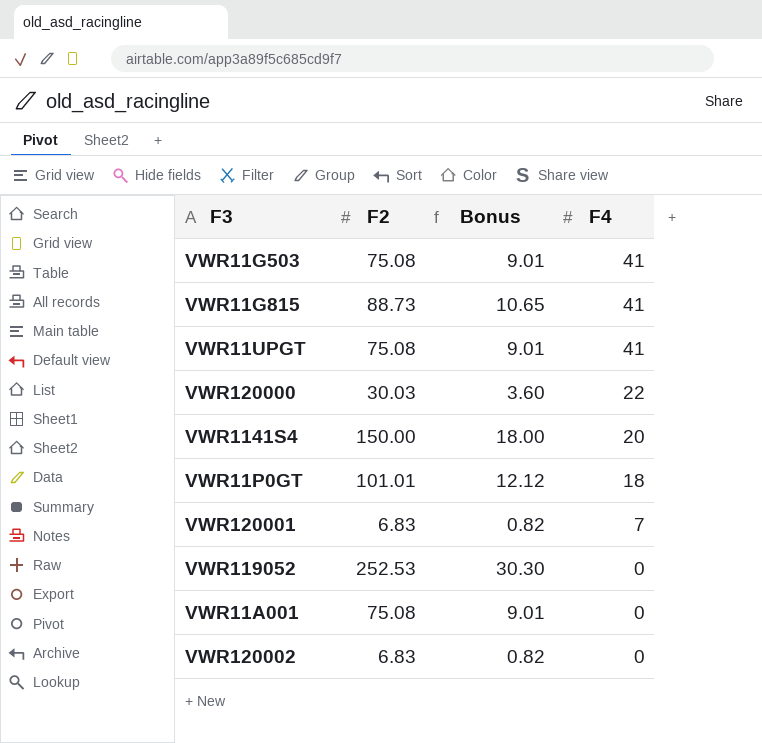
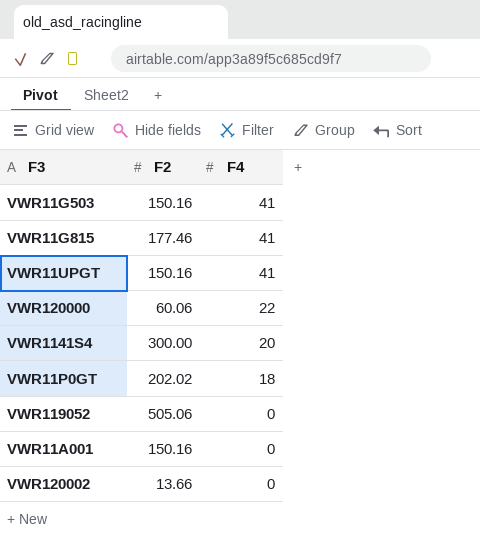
column Bonus | formula: [F2] * 0.12 -> none
row VWR120001: 6.83 | 0.82 | 7 -> none
VWR11G503 | F2: 75.08 -> 150.16
VWR11G815 | F2: 88.73 -> 177.46
VWR11UPGT | F2: 75.08 -> 150.16
VWR120000 | F2: 30.03 -> 60.06
VWR1141S4 | F2: 150.00 -> 300.00
VWR11P0GT | F2: 101.01 -> 202.02
VWR119052 | F2: 252.53 -> 505.06
VWR11A001 | F2: 75.08 -> 150.16
VWR120002 | F2: 6.83 -> 13.66

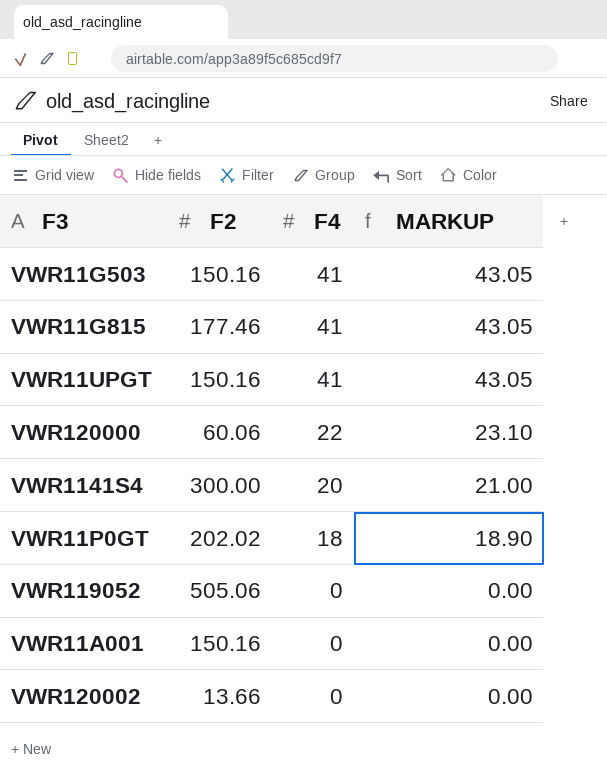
column MARKUP | formula: none -> [F4] * 1.05

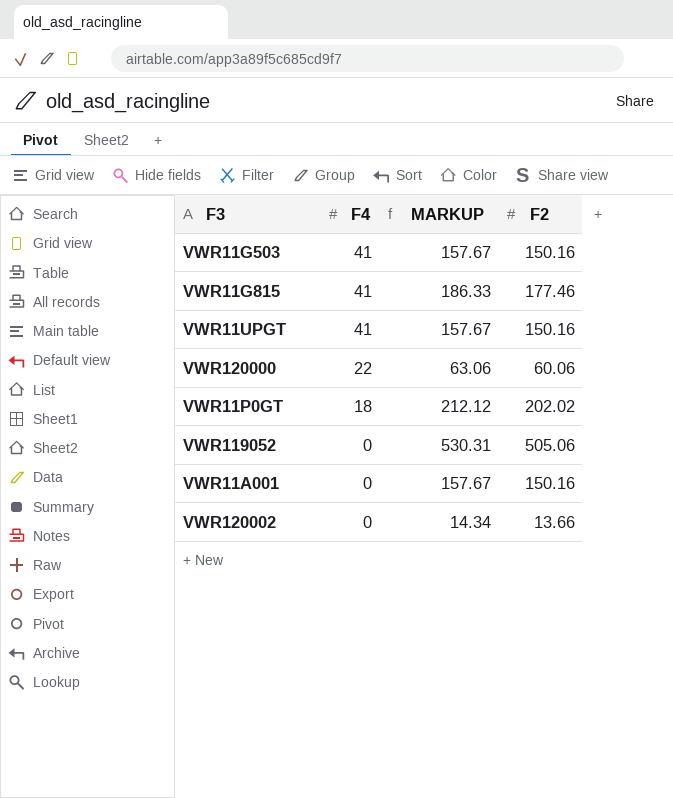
column MARKUP | formula: [F4] * 1.05 -> [F2] * 1.05
column F2 | position: 2 -> 4
row VWR1141S4: 300.00 | 20 | 21.00 -> none

